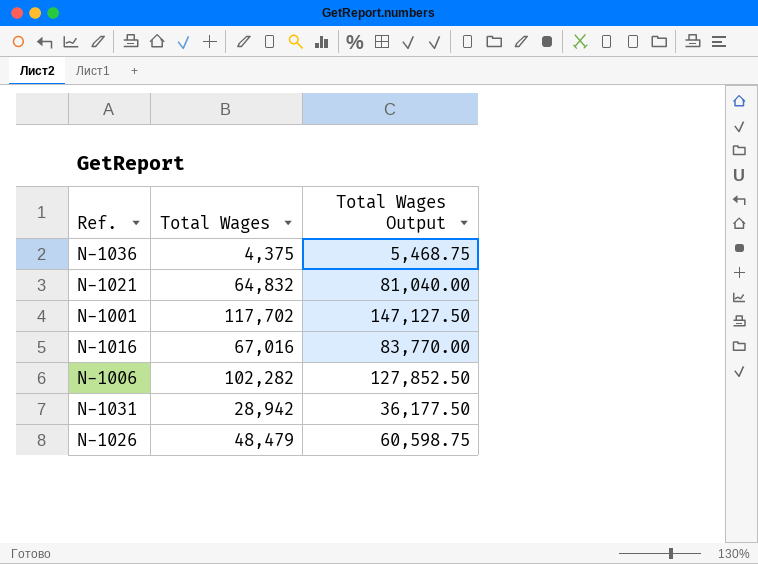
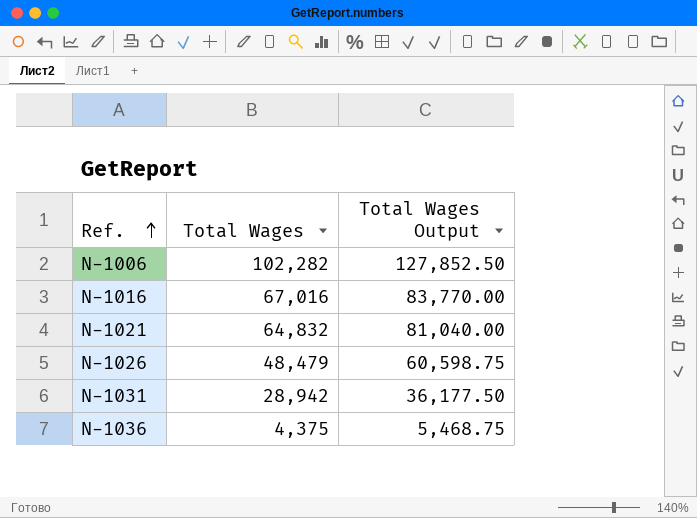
row order: none -> Ref. ascending
row N-1001: 117,702 | 147,127.50 -> none

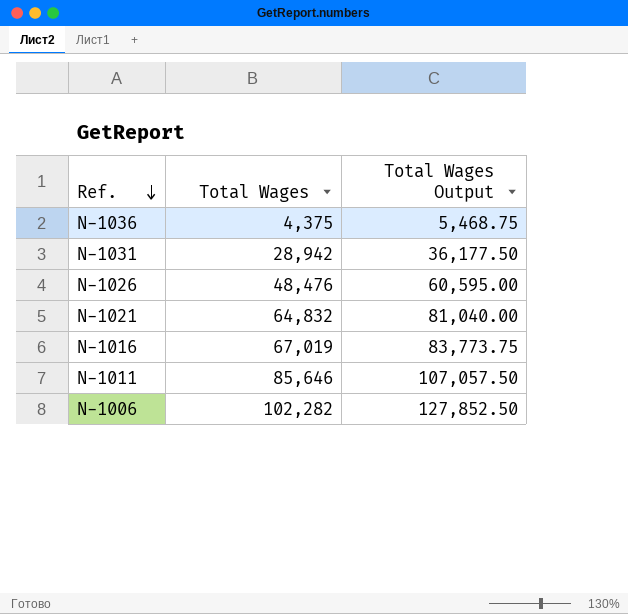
row order: Ref. ascending -> Ref. descending
N-1026 | Total Wages: 48,479 -> 48,476
N-1026 | Total Wages Output: 60,598.75 -> 60,595.00
N-1016 | Total Wages: 67,016 -> 67,019
N-1016 | Total Wages Output: 83,770.00 -> 83,773.75
row N-1011: none -> 85,646 | 107,057.50

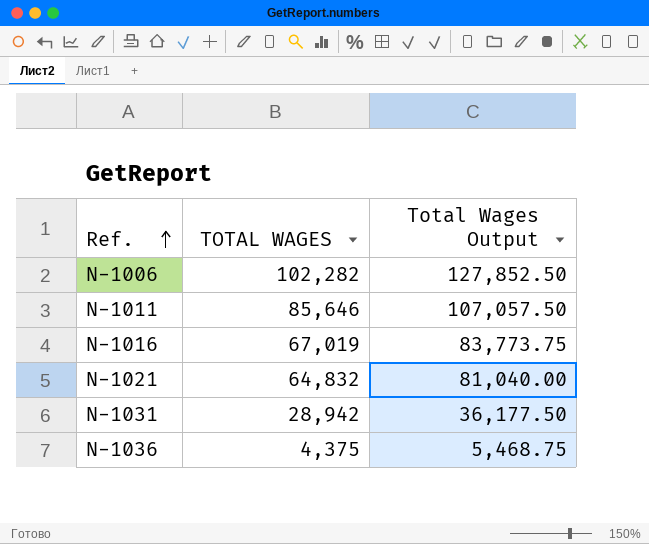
row order: Ref. descending -> Ref. ascending
column name: Total Wages -> TOTAL WAGES
row N-1026: 48,476 | 60,595.00 -> none

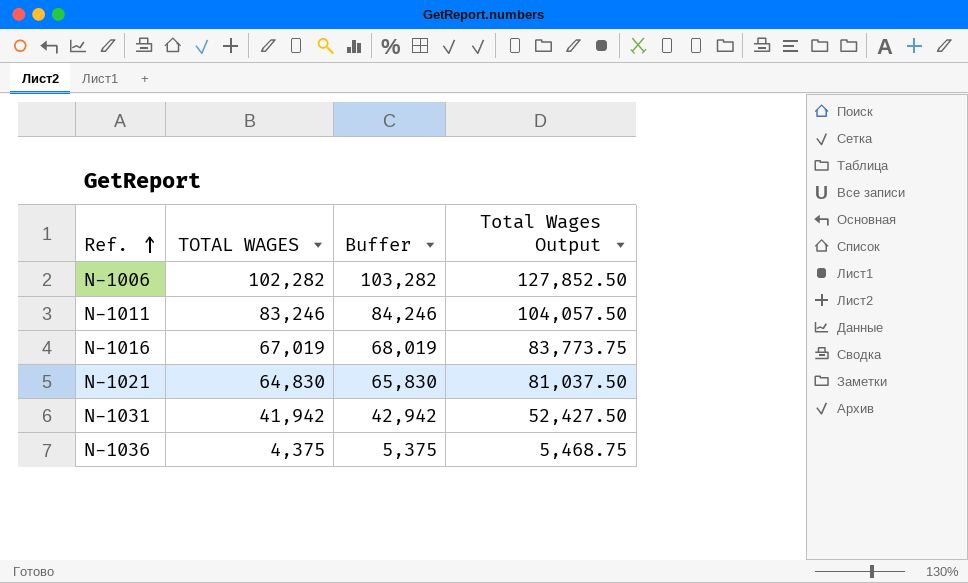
column Buffer | formula: none -> [TOTAL WAGES] + 1000
N-1011 | TOTAL WAGES: 85,646 -> 83,246
N-1011 | Total Wages Output: 107,057.50 -> 104,057.50
N-1021 | TOTAL WAGES: 64,832 -> 64,830
N-1021 | Total Wages Output: 81,040.00 -> 81,037.50
N-1031 | TOTAL WAGES: 28,942 -> 41,942
N-1031 | Total Wages Output: 36,177.50 -> 52,427.50

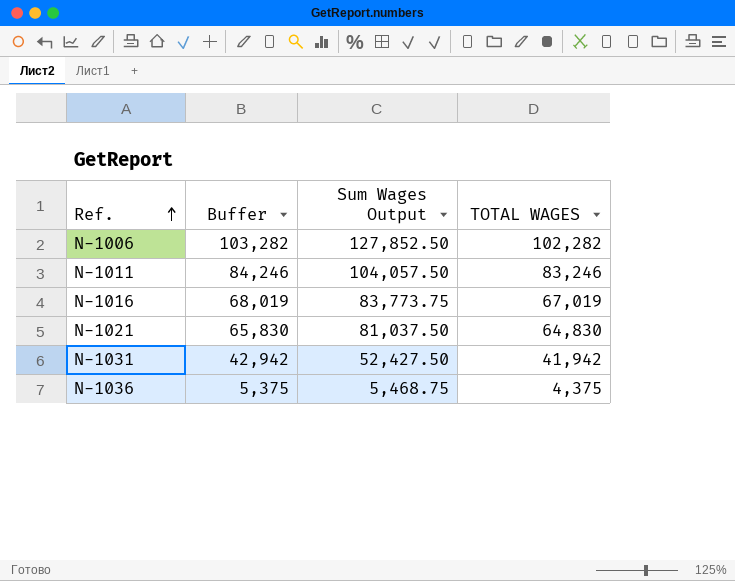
column name: Total Wages Output -> Sum Wages Output
column TOTAL WAGES | position: 2 -> 4

